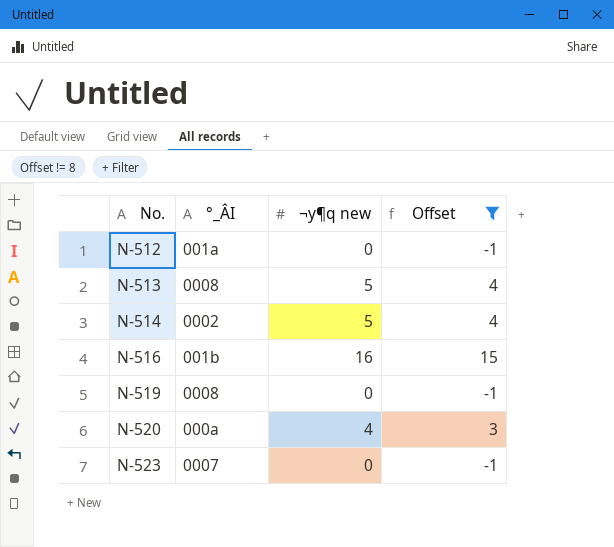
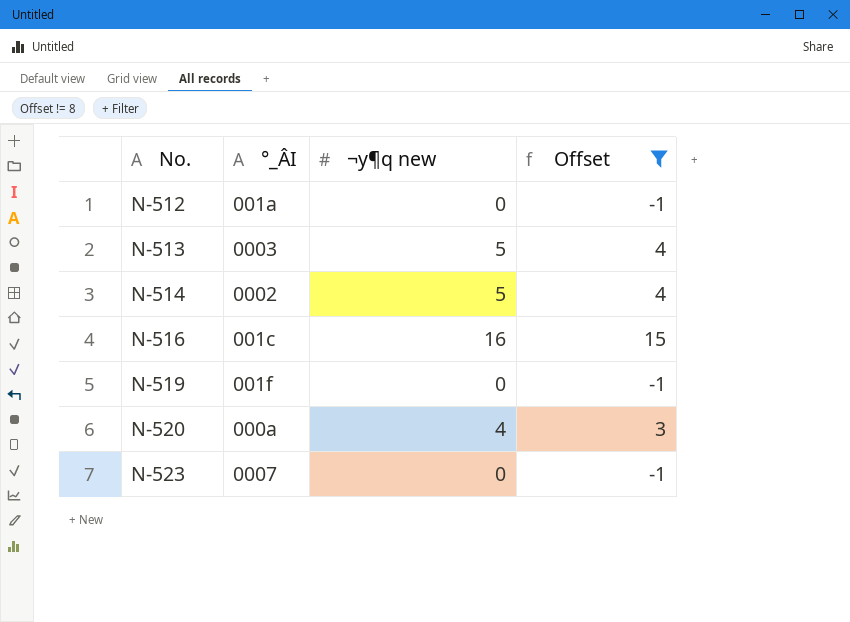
N-513 | °_ÂI: 0008 -> 0003
N-516 | °_ÂI: 001b -> 001c
N-519 | °_ÂI: 0008 -> 001f

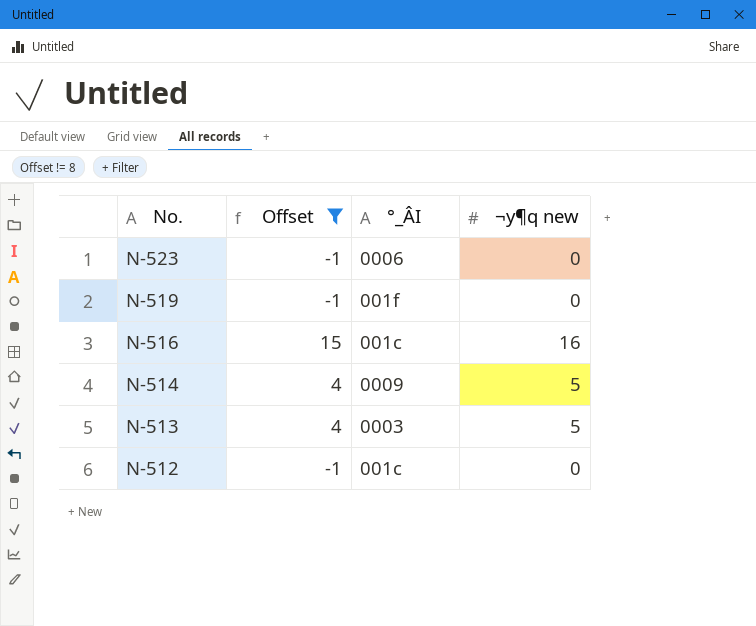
row order: No. ascending -> No. descending
column Offset | position: 4 -> 2
row N-520: 000a | 4 | 3 -> none
N-523 | °_ÂI: 0007 -> 0006
N-514 | °_ÂI: 0002 -> 0009
N-512 | °_ÂI: 001a -> 001c

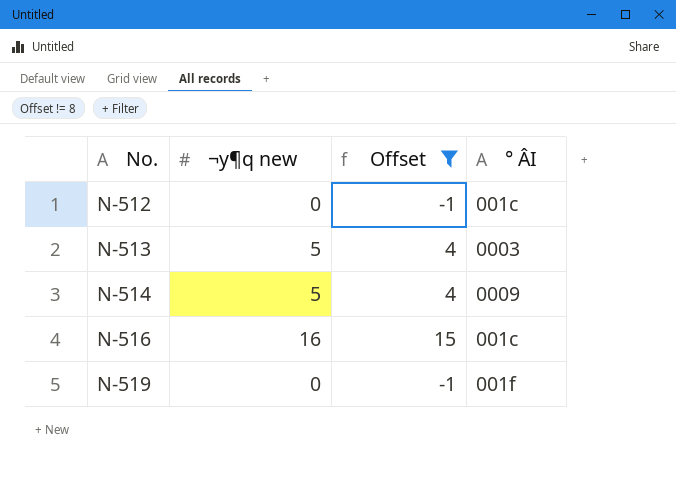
row order: No. descending -> No. ascending
column ¬y¶q new | position: 4 -> 2
column name: °_ÂI -> ° ÂI
row N-523: -1 | 0006 | 0 -> none

